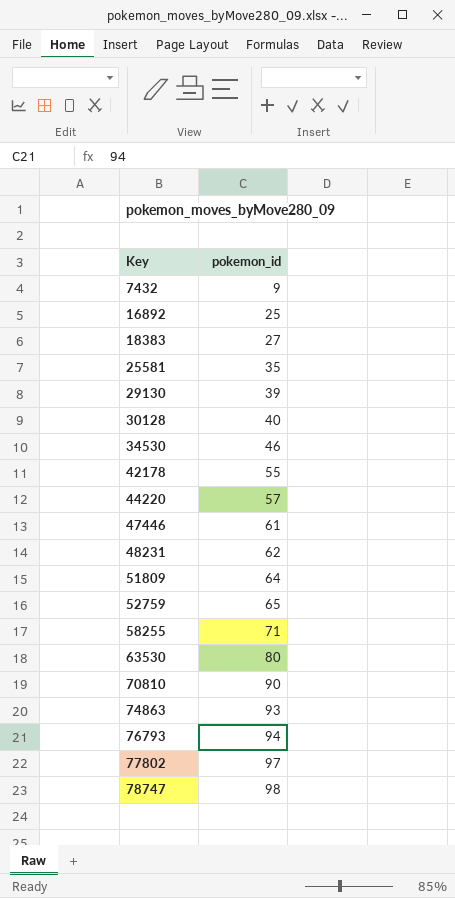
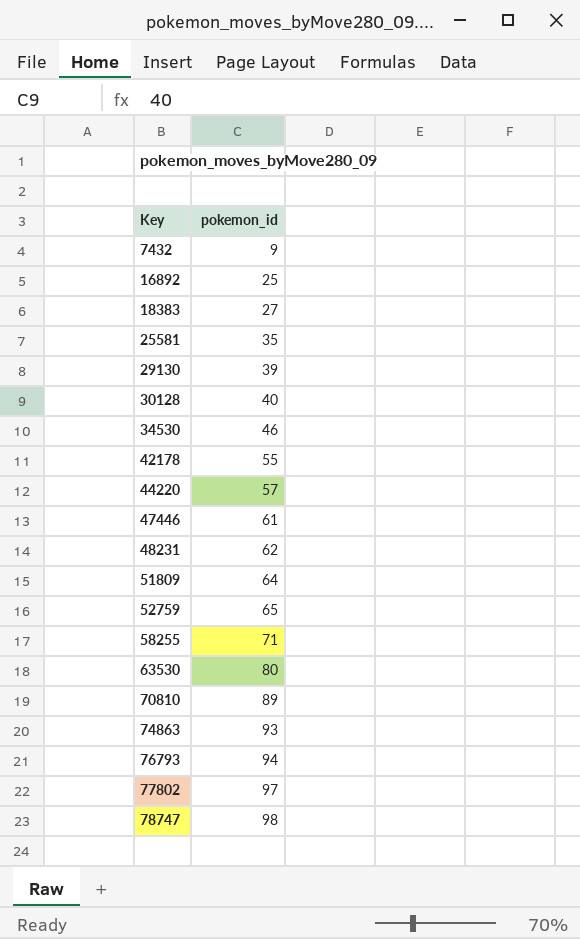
70810 | pokemon_id: 90 -> 89

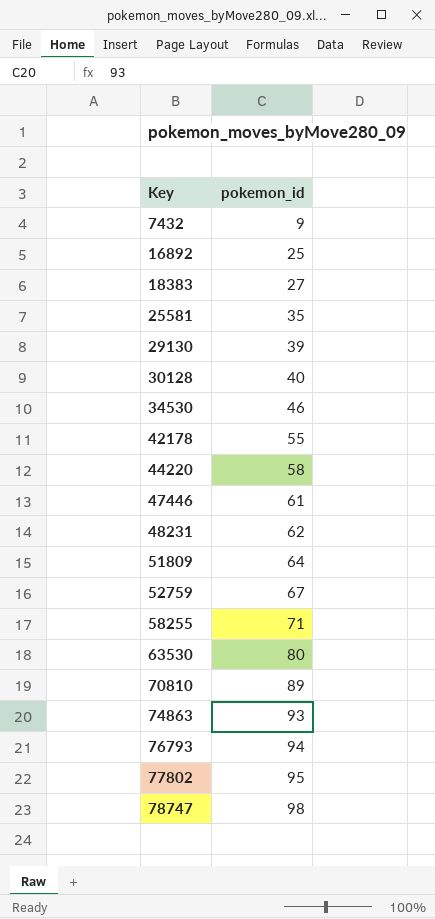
44220 | pokemon_id: 57 -> 58
52759 | pokemon_id: 65 -> 67
77802 | pokemon_id: 97 -> 95

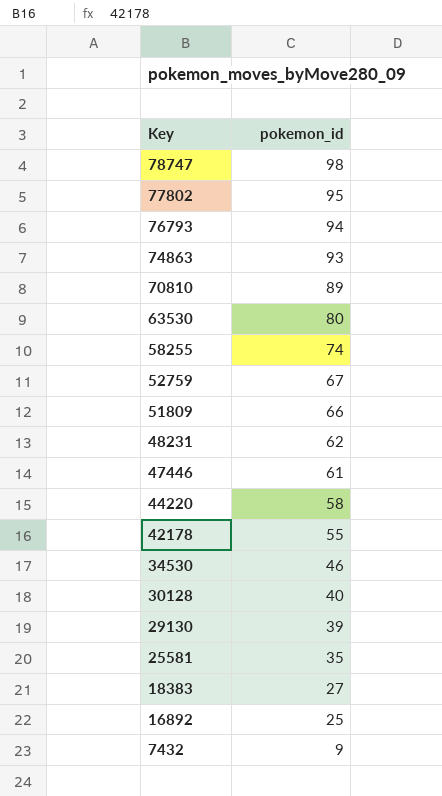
row order: Key ascending -> Key descending
58255 | pokemon_id: 71 -> 74
51809 | pokemon_id: 64 -> 66

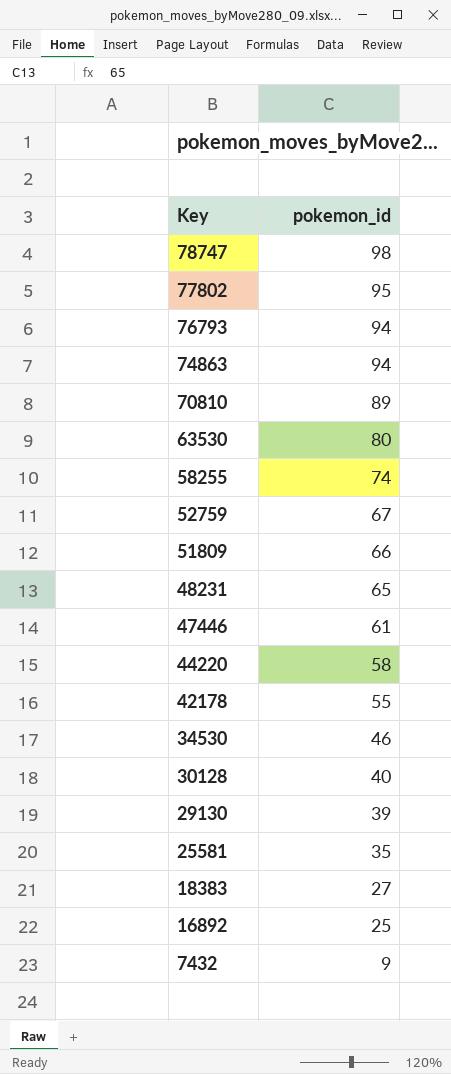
74863 | pokemon_id: 93 -> 94
48231 | pokemon_id: 62 -> 65

